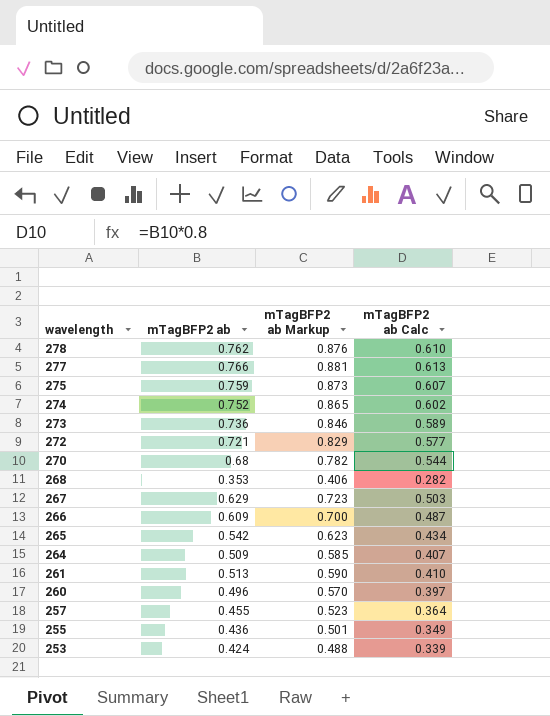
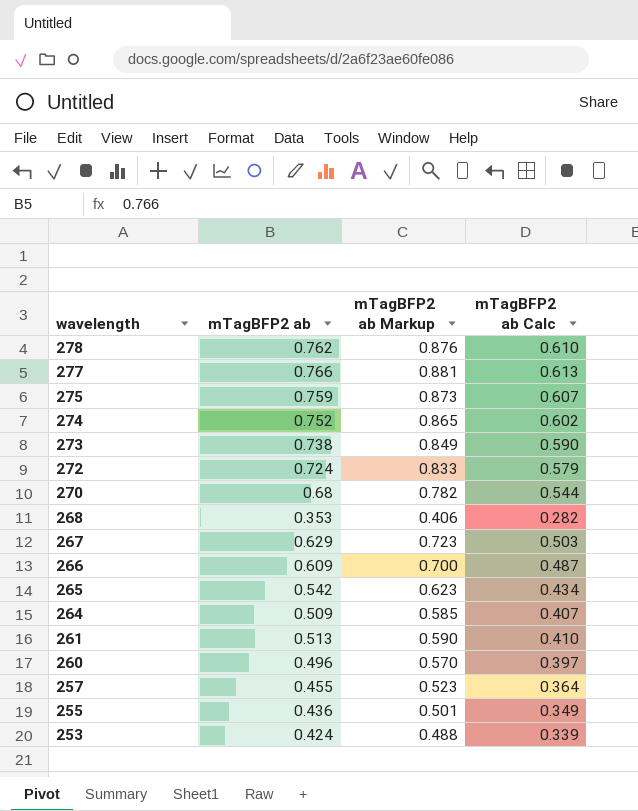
273 | mTagBFP2 ab: 0.736 -> 0.738
273 | mTagBFP2 ab Markup: 0.846 -> 0.849
273 | mTagBFP2 ab Calc: 0.589 -> 0.590
272 | mTagBFP2 ab: 0.721 -> 0.724
272 | mTagBFP2 ab Markup: 0.829 -> 0.833
272 | mTagBFP2 ab Calc: 0.577 -> 0.579

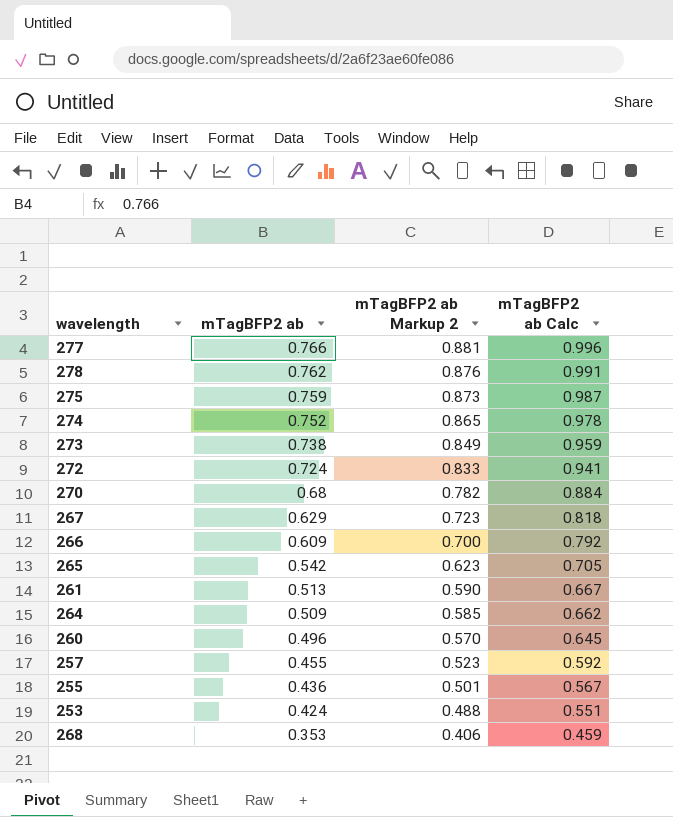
row order: wavelength descending -> mTagBFP2 ab descending
column name: mTagBFP2 ab Markup -> mTagBFP2 ab Markup 2
column mTagBFP2 ab Calc | formula: [mTagBFP2 ab] * 0.8 -> [mTagBFP2 ab] * 1.3

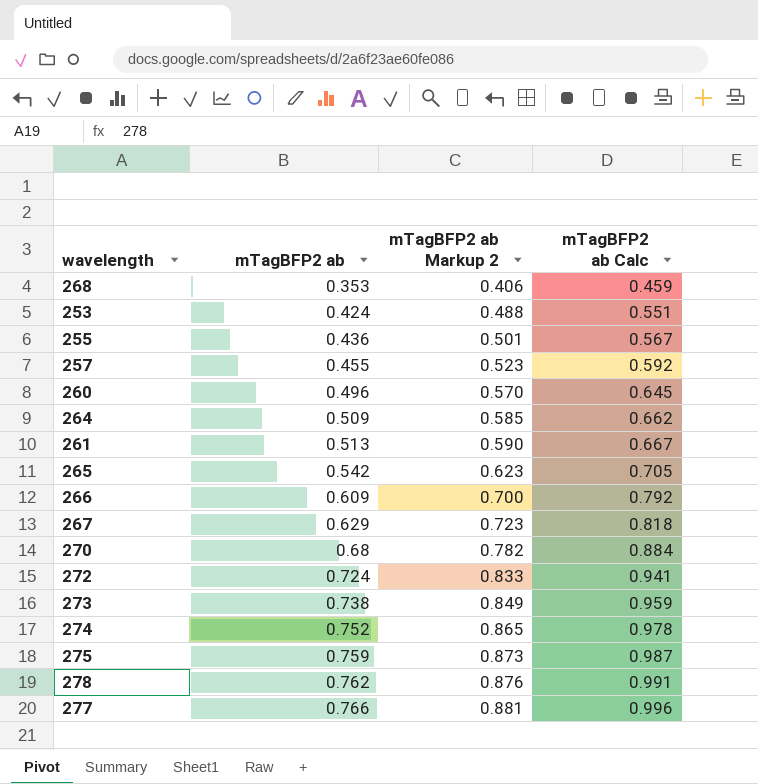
row order: mTagBFP2 ab descending -> mTagBFP2 ab ascending

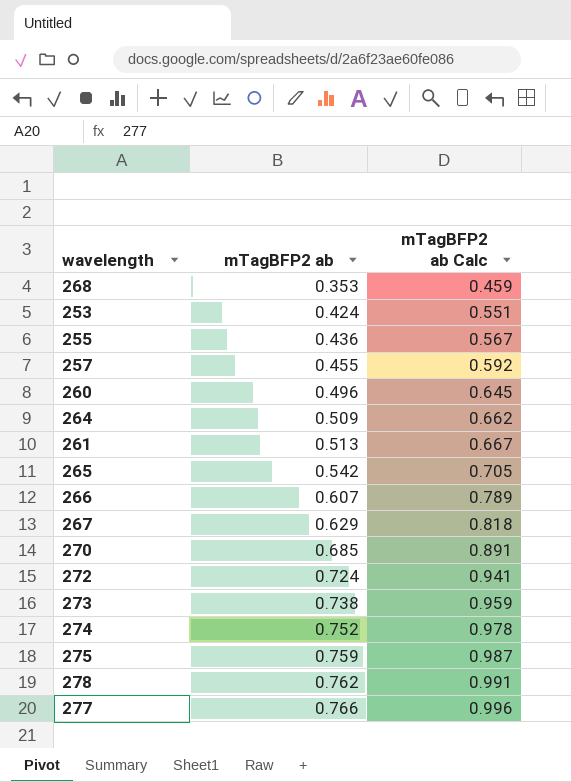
column mTagBFP2 ab Markup 2 | formula: [mTagBFP2 ab] * 1.15 -> none
266 | mTagBFP2 ab: 0.609 -> 0.607
266 | mTagBFP2 ab Calc: 0.792 -> 0.789
270 | mTagBFP2 ab: 0.68 -> 0.685
270 | mTagBFP2 ab Calc: 0.884 -> 0.891

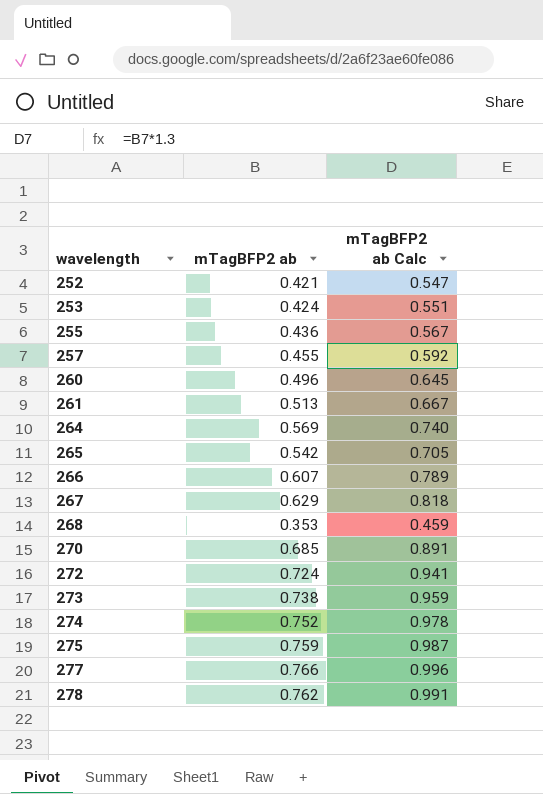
row order: mTagBFP2 ab ascending -> wavelength ascending
row 252: none -> 0.421 | 0.547
264 | mTagBFP2 ab: 0.509 -> 0.569
264 | mTagBFP2 ab Calc: 0.662 -> 0.740

